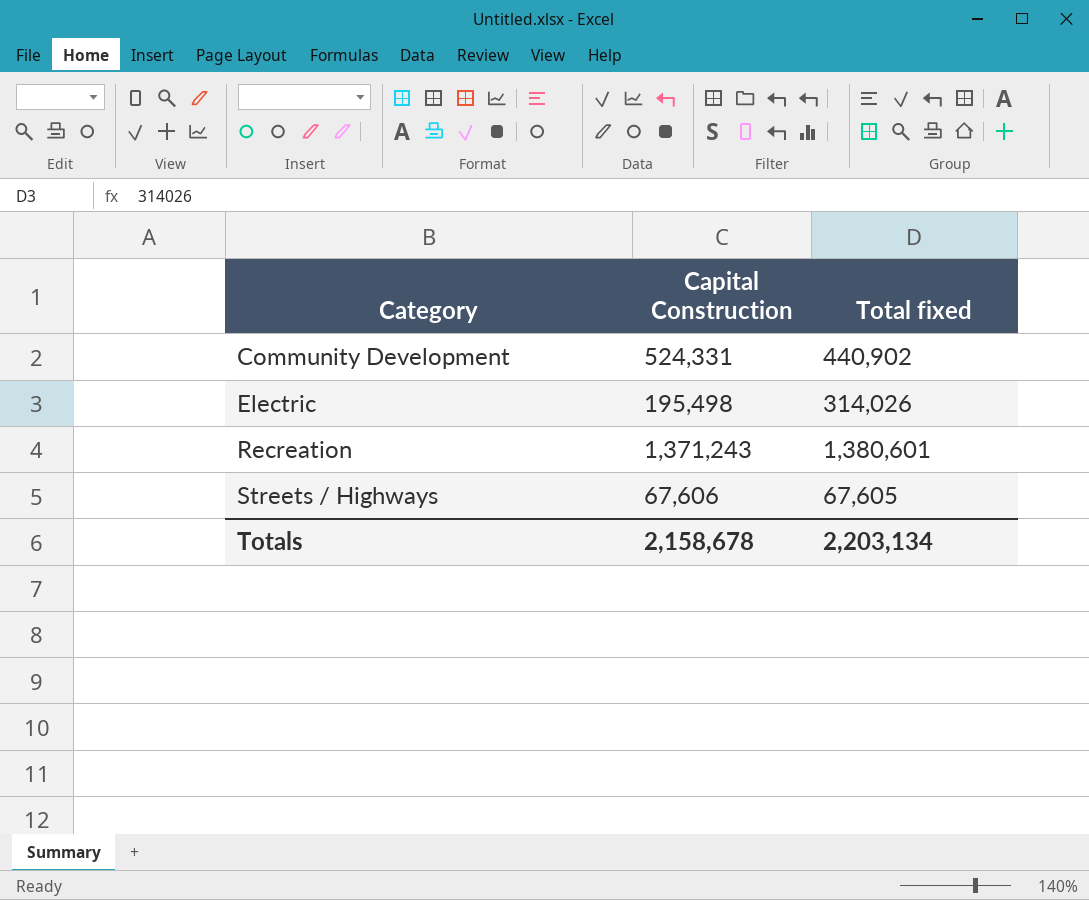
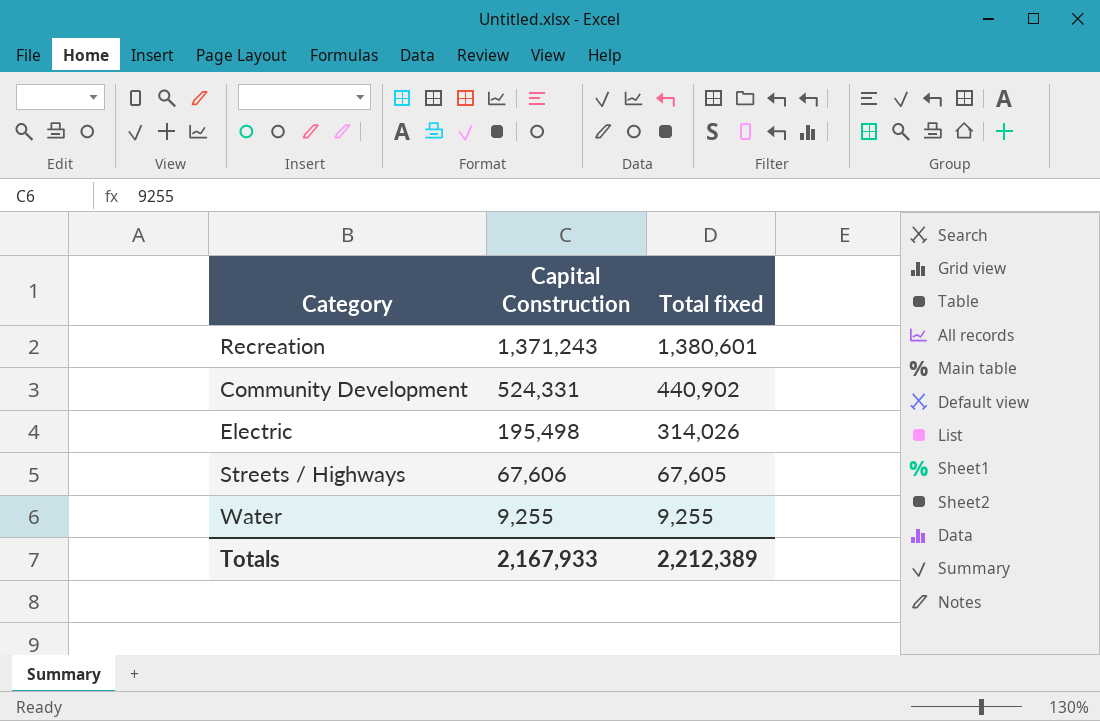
row order: Category ascending -> Capital Construction descending
row Water: none -> 9,255 | 9,255
Totals | Capital Construction: 2,158,678 -> 2,167,933
Totals | Total fixed: 2,203,134 -> 2,212,389

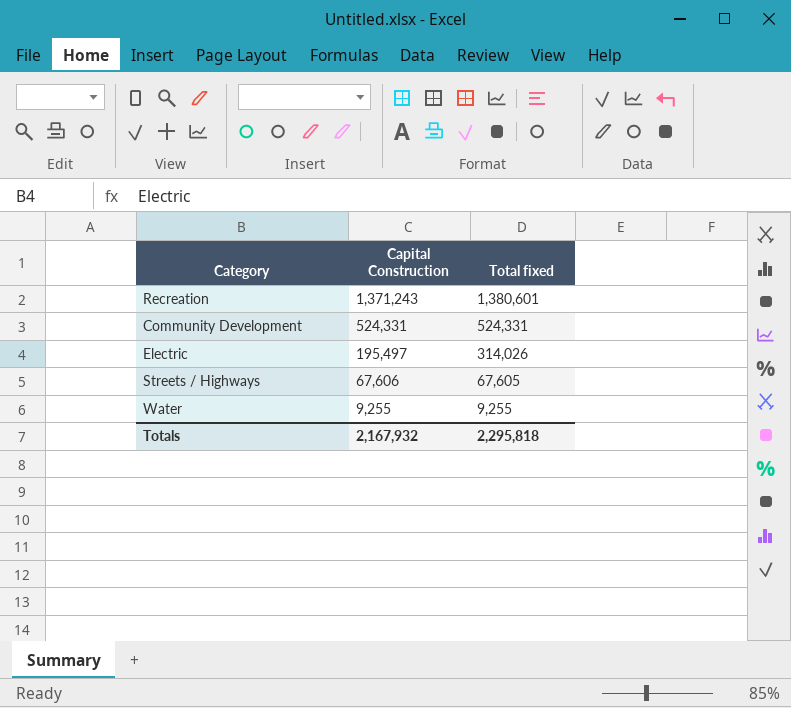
Community Development | Total fixed: 440,902 -> 524,331
Electric | Capital Construction: 195,498 -> 195,497
Totals | Capital Construction: 2,167,933 -> 2,167,932
Totals | Total fixed: 2,212,389 -> 2,295,818

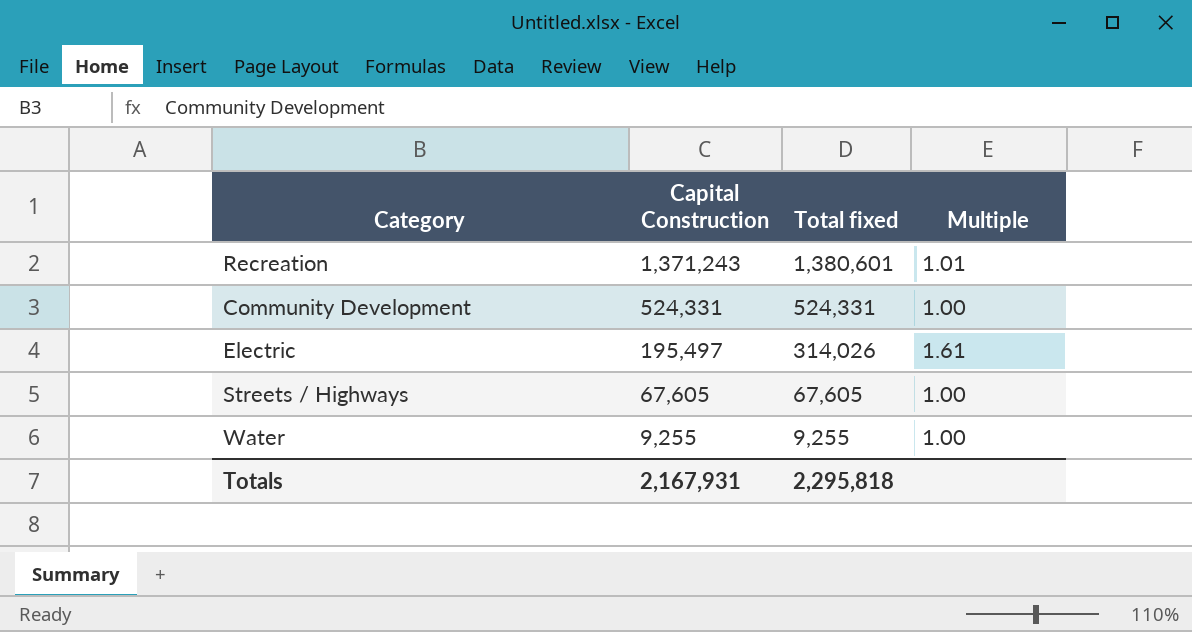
column Multiple | formula: none -> [Total fixed] / [Capital Construction]
Streets / Highways | Capital Construction: 67,606 -> 67,605
Totals | Capital Construction: 2,167,932 -> 2,167,931

